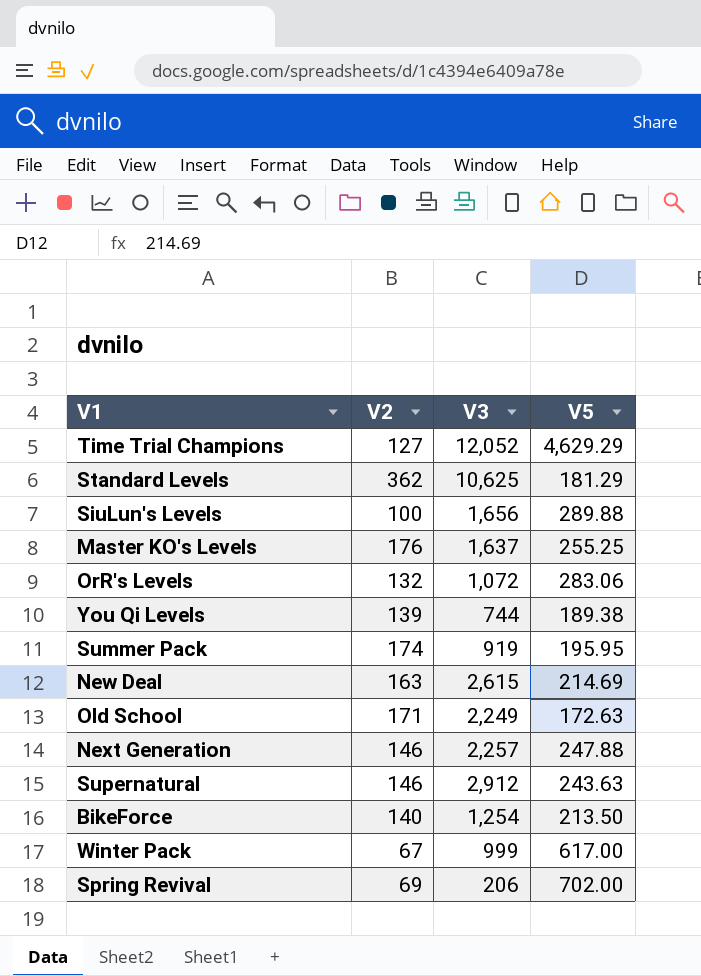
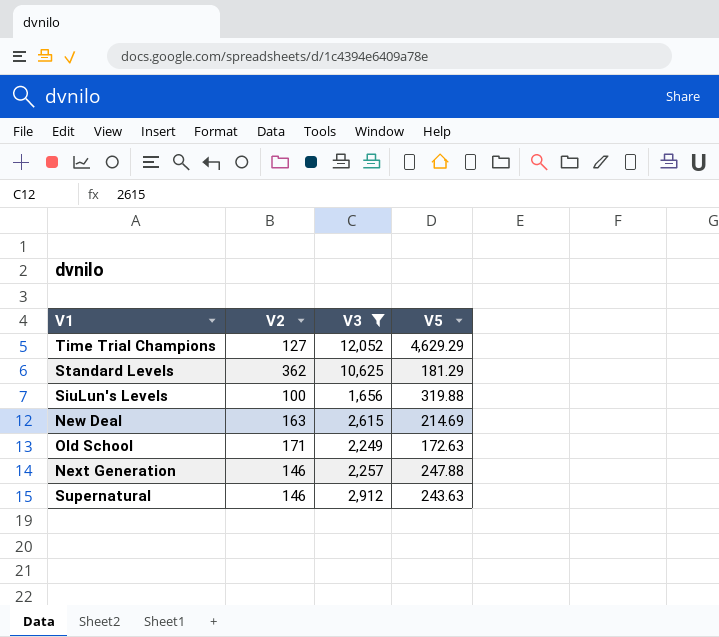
filter: none -> V3 >= 1,656
SiuLun's Levels | V5: 289.88 -> 319.88

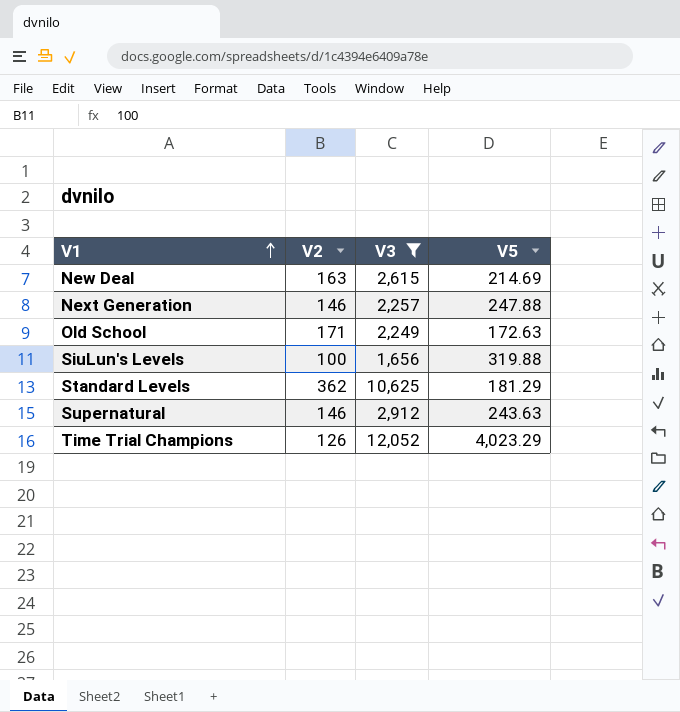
row order: none -> V1 ascending
Time Trial Champions | V2: 127 -> 126
Time Trial Champions | V5: 4,629.29 -> 4,023.29

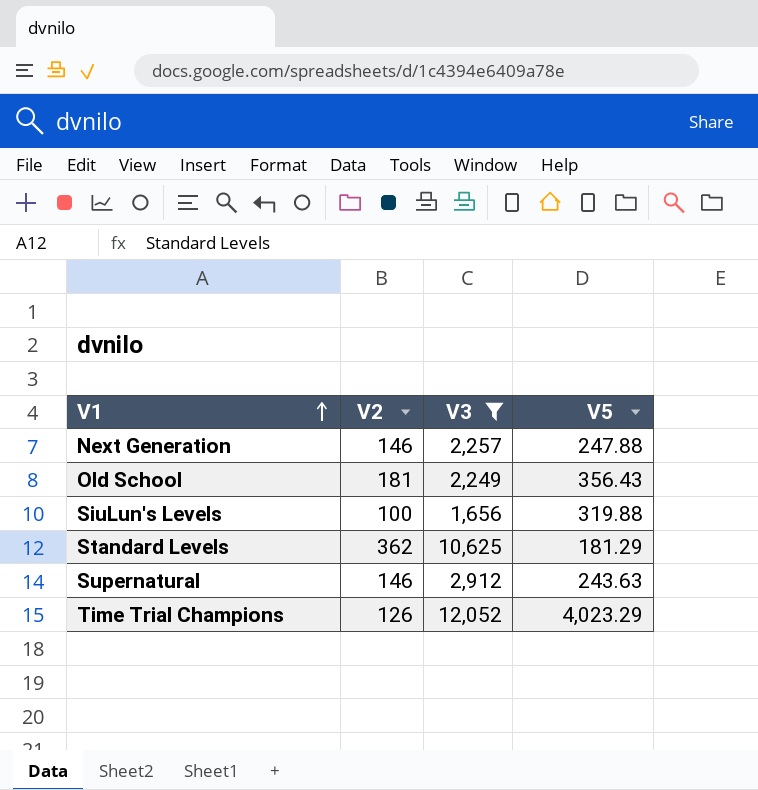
row New Deal: 163 | 2,615 | 214.69 -> none
Old School | V2: 171 -> 181
Old School | V5: 172.63 -> 356.43

